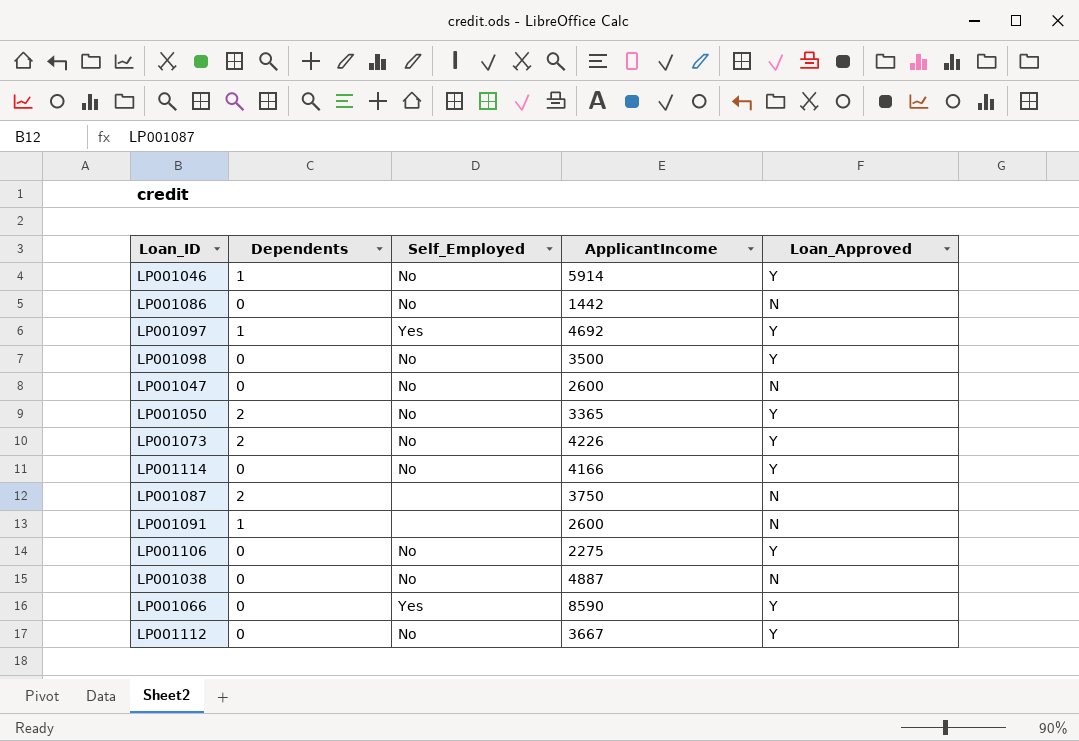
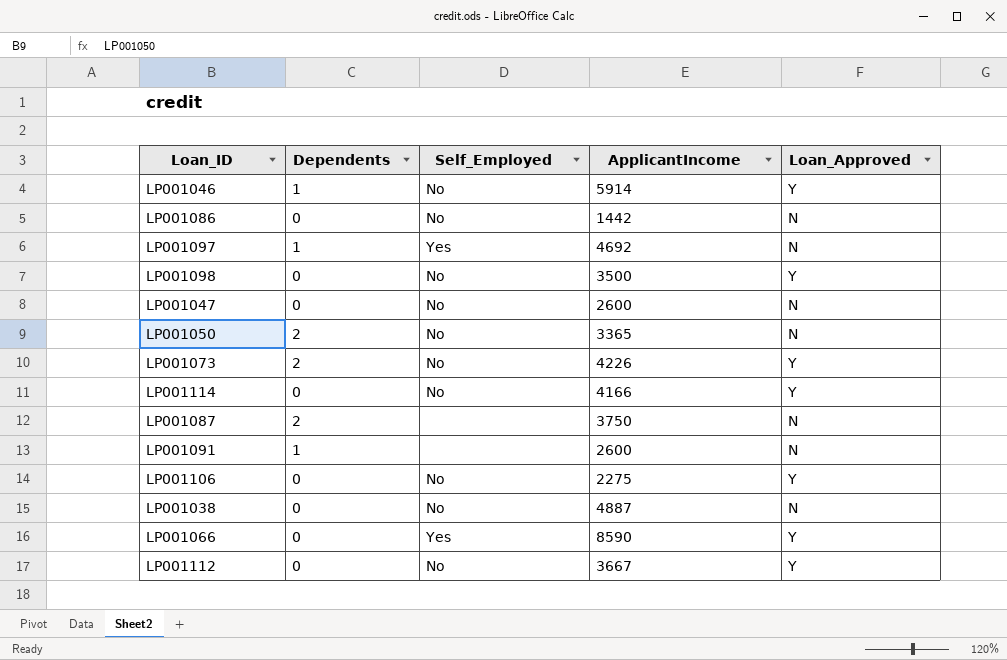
LP001097 | Loan_Approved: Y -> N
LP001050 | Loan_Approved: Y -> N

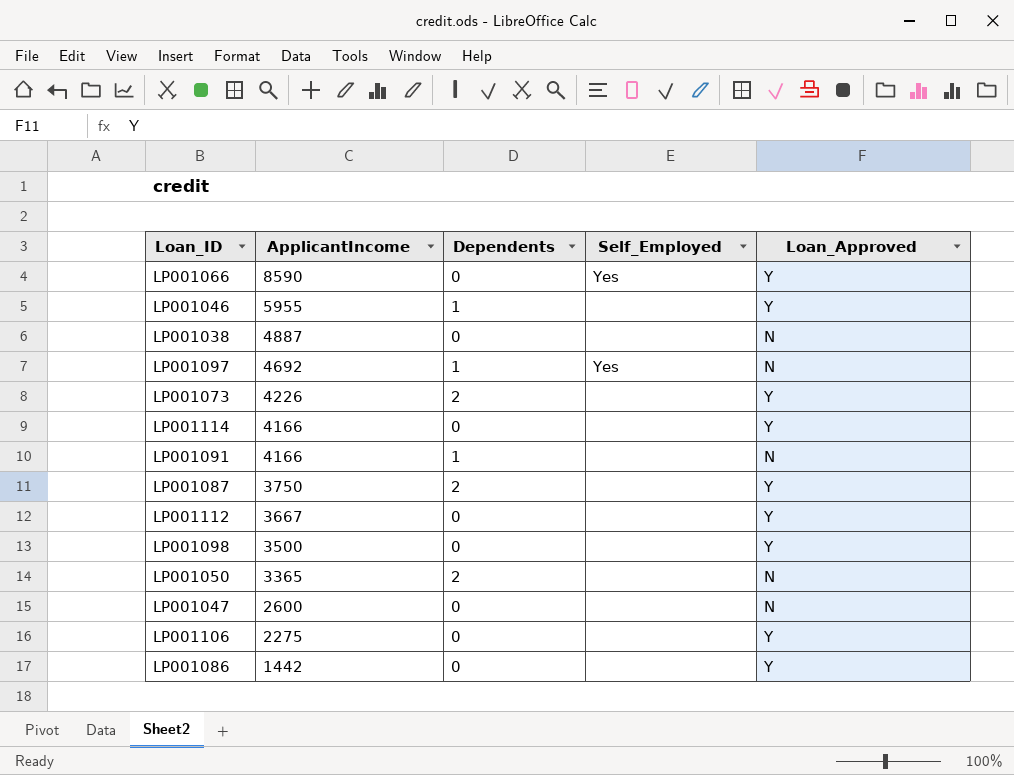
row order: none -> ApplicantIncome descending
column ApplicantIncome | position: 4 -> 2
LP001046 | ApplicantIncome: 5914 -> 5955
LP001046 | Self_Employed: No -> none
LP001038 | Self_Employed: No -> none
LP001073 | Self_Employed: No -> none
LP001114 | Self_Employed: No -> none
LP001091 | ApplicantIncome: 2600 -> 4166
LP001087 | Loan_Approved: N -> Y
LP001112 | Self_Employed: No -> none
LP001098 | Self_Employed: No -> none
LP001050 | Self_Employed: No -> none
LP001047 | Self_Employed: No -> none
LP001106 | Self_Employed: No -> none
LP001086 | Self_Employed: No -> none
LP001086 | Loan_Approved: N -> Y

